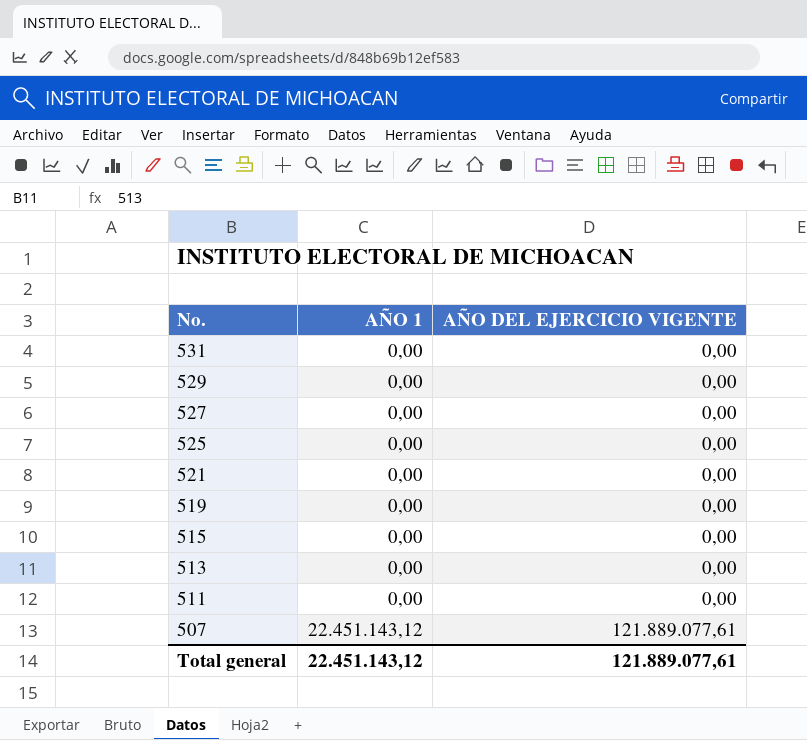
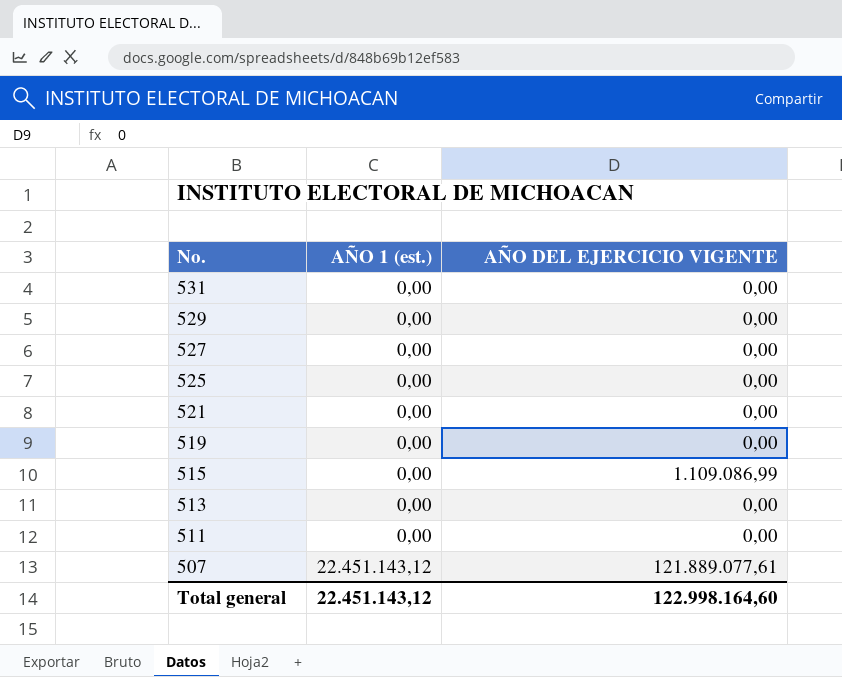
column name: AÑO 1 -> AÑO 1 (est.)
515 | AÑO DEL EJERCICIO VIGENTE: 0,00 -> 1.109.086,99
Total general | AÑO DEL EJERCICIO VIGENTE: 121.889.077,61 -> 122.998.164,60

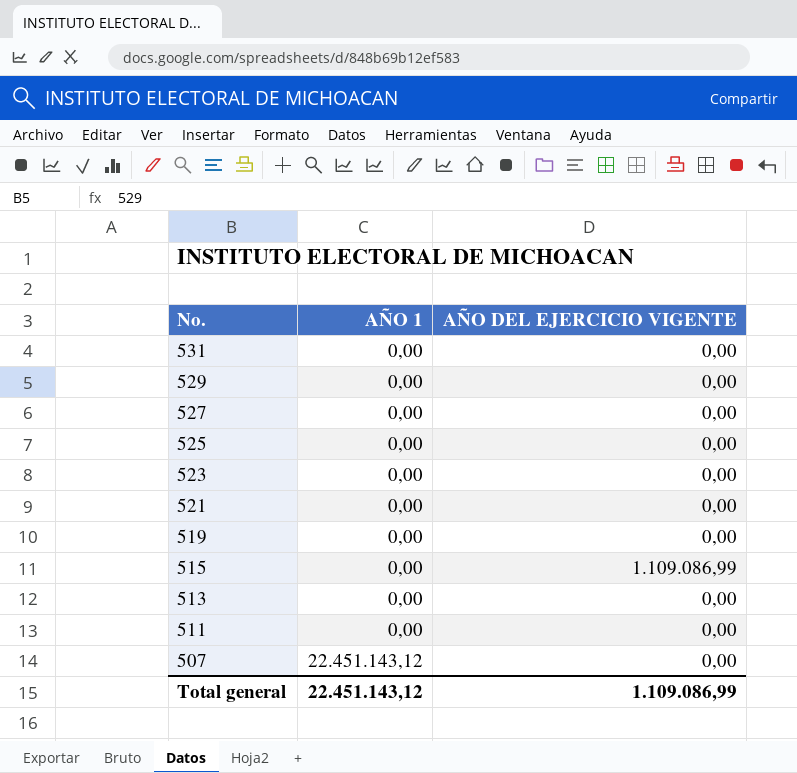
column name: AÑO 1 (est.) -> AÑO 1
row 523: none -> 0,00 | 0,00
507 | AÑO DEL EJERCICIO VIGENTE: 121.889.077,61 -> 0,00
Total general | AÑO DEL EJERCICIO VIGENTE: 122.998.164,60 -> 1.109.086,99

